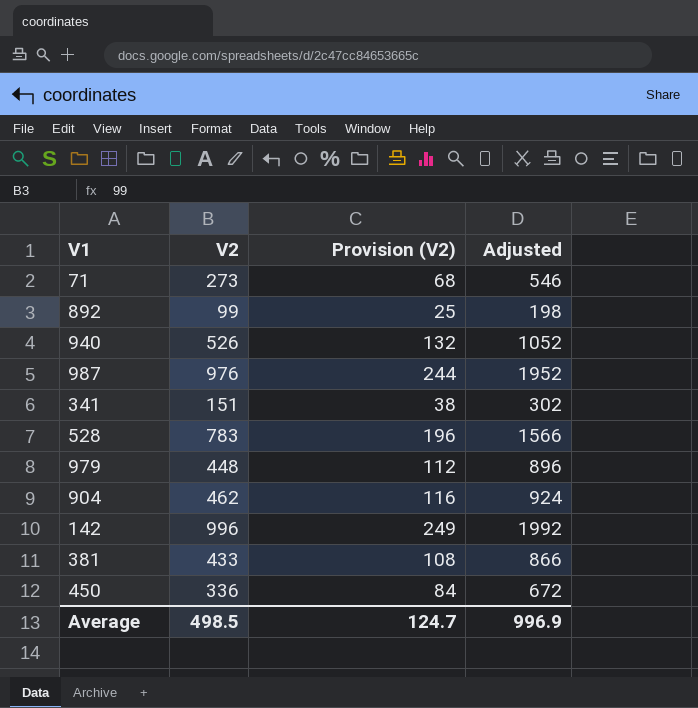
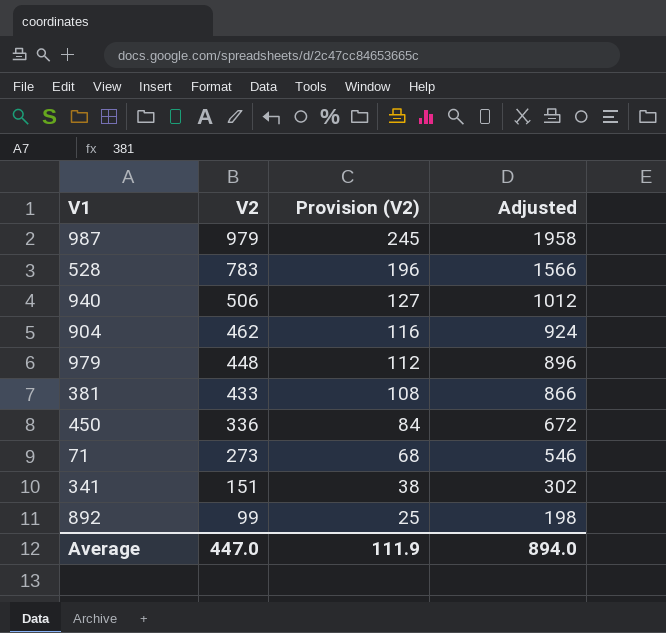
row order: none -> V2 descending
row 142: 996 | 249 | 1992 -> none
987 | V2: 976 -> 979
987 | Provision (V2): 244 -> 245
987 | Adjusted: 1952 -> 1958
940 | V2: 526 -> 506
940 | Provision (V2): 132 -> 127
940 | Adjusted: 1052 -> 1012
Average | V2: 498.5 -> 447.0
Average | Provision (V2): 124.7 -> 111.9
Average | Adjusted: 996.9 -> 894.0

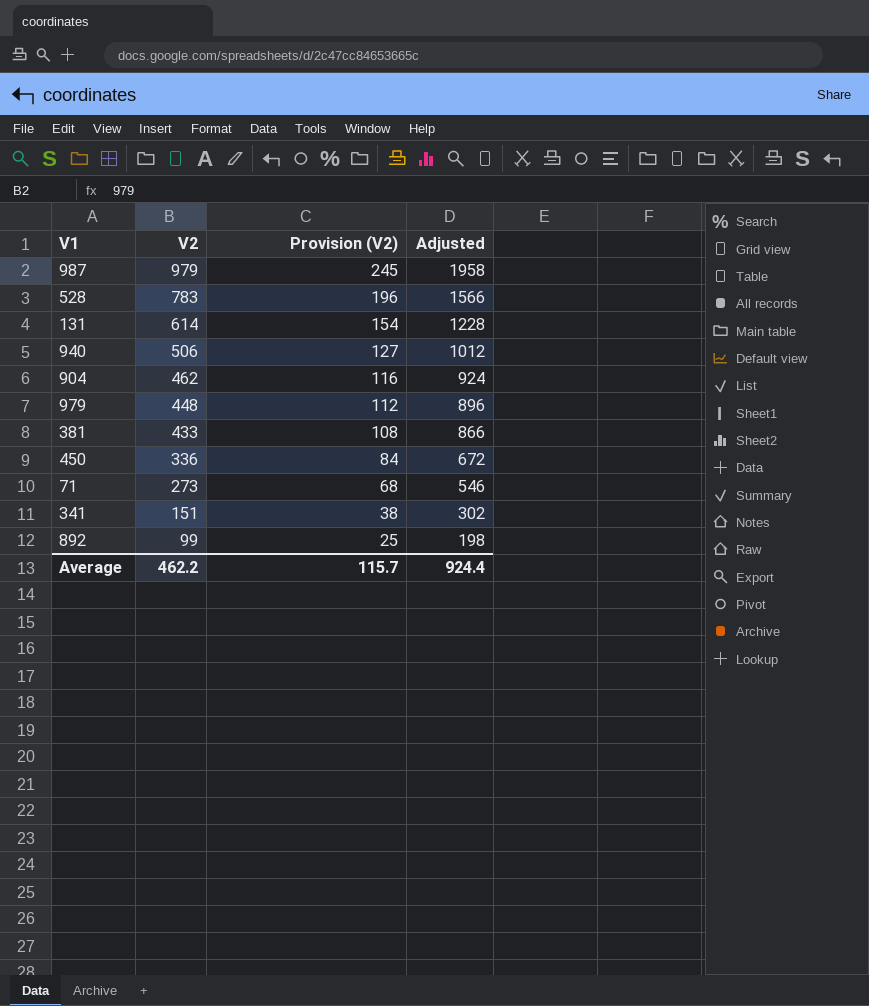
row 131: none -> 614 | 154 | 1228
Average | V2: 447.0 -> 462.2
Average | Provision (V2): 111.9 -> 115.7
Average | Adjusted: 894.0 -> 924.4

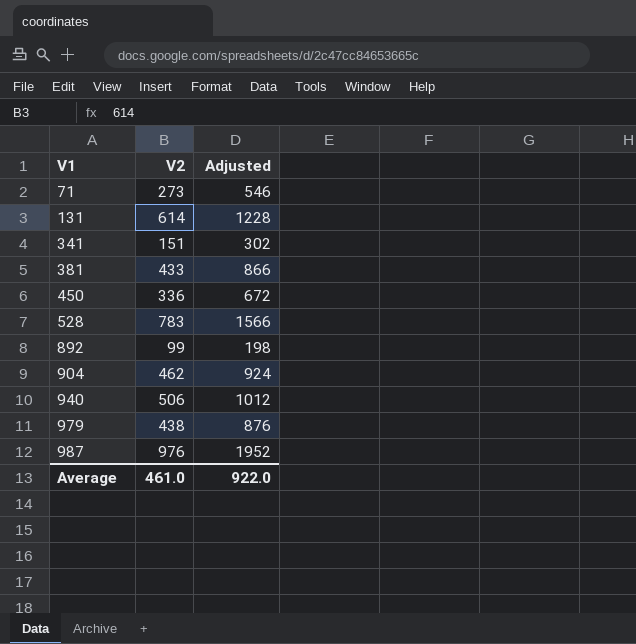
row order: V2 descending -> V1 ascending
column Provision (V2) | formula: [V2] * 0.25 -> none
979 | V2: 448 -> 438
979 | Adjusted: 896 -> 876
987 | V2: 979 -> 976
987 | Adjusted: 1958 -> 1952
Average | V2: 462.2 -> 461.0
Average | Adjusted: 924.4 -> 922.0

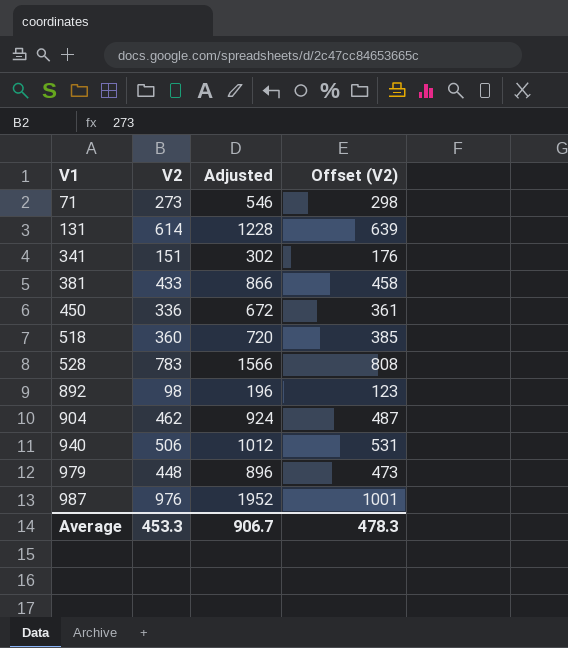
column Offset (V2) | formula: none -> [V2] + 25
row 518: none -> 360 | 720 | 385
892 | V2: 99 -> 98
892 | Adjusted: 198 -> 196
979 | V2: 438 -> 448
979 | Adjusted: 876 -> 896
Average | V2: 461.0 -> 453.3
Average | Adjusted: 922.0 -> 906.7

